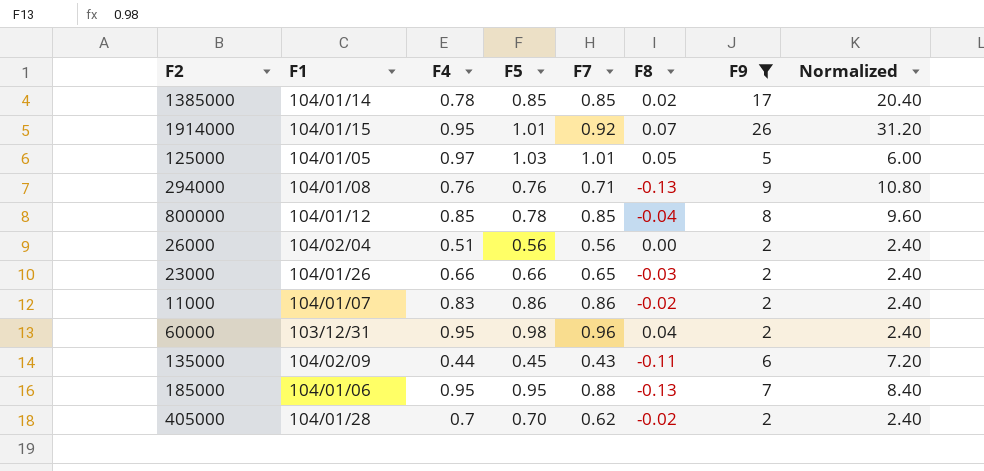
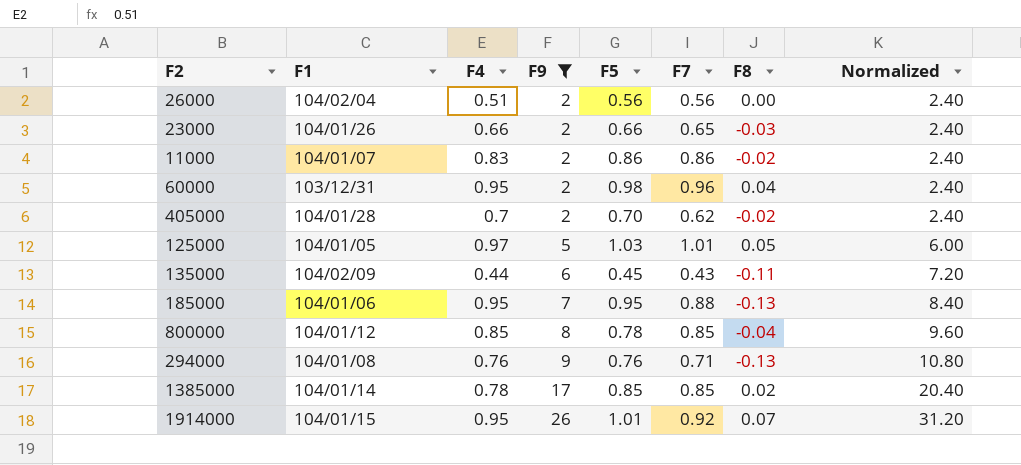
row order: none -> F9 ascending
column F9 | position: 7 -> 4

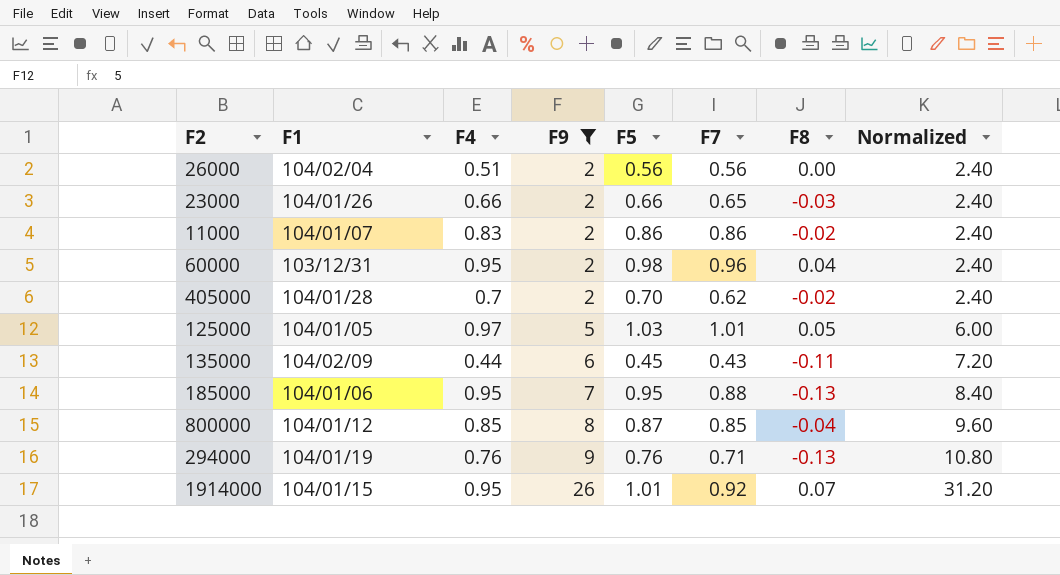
row 1385000: 104/01/14 | 0.78 | 17 | 0.85 | 0.85 | 0.02 | 20.40 -> none
800000 | F5: 0.78 -> 0.87
294000 | F1: 104/01/08 -> 104/01/19

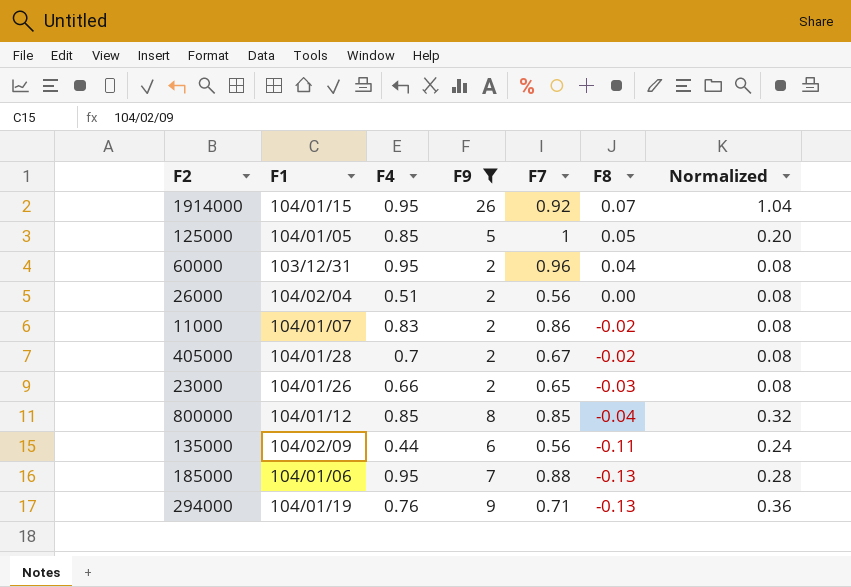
row order: F9 ascending -> F8 descending
column F5 | position: 5 -> none
column Normalized | formula: [F9] * 1.2 -> [F9] * 0.04
125000 | F4: 0.97 -> 0.85
125000 | F7: 1.01 -> 1
405000 | F7: 0.62 -> 0.67
135000 | F7: 0.43 -> 0.56

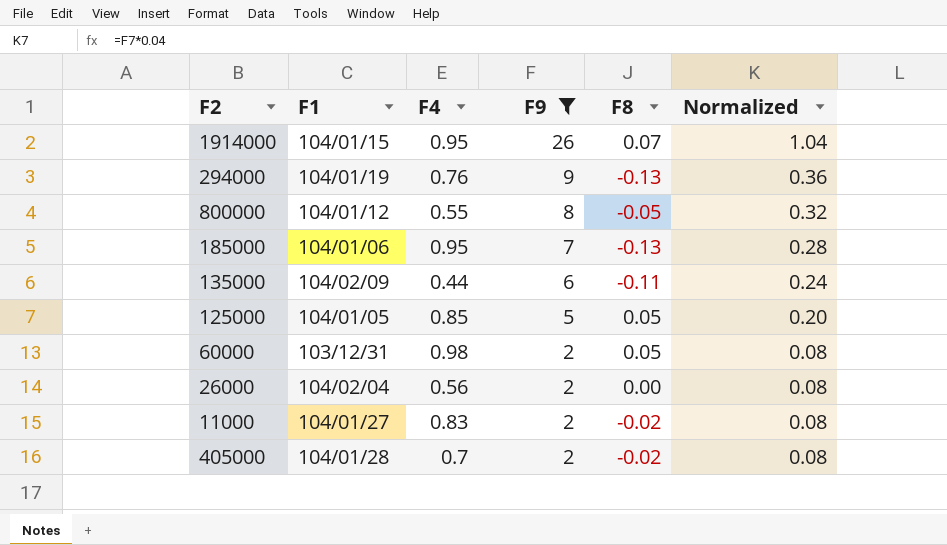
row order: F8 descending -> F9 descending
column F7 | position: 5 -> none
row 23000: 104/01/26 | 0.66 | 2 | 0.65 | -0.03 | 0.08 -> none
800000 | F4: 0.85 -> 0.55
800000 | F8: -0.04 -> -0.05
60000 | F4: 0.95 -> 0.98
60000 | F8: 0.04 -> 0.05
26000 | F4: 0.51 -> 0.56
11000 | F1: 104/01/07 -> 104/01/27

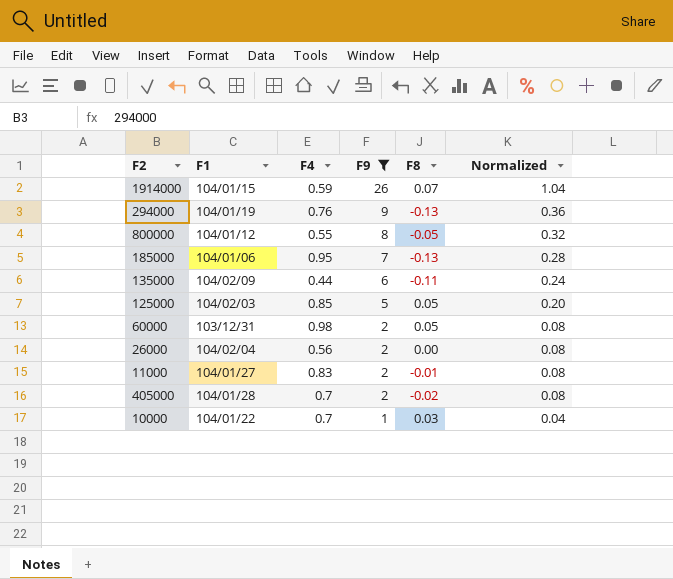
1914000 | F4: 0.95 -> 0.59
125000 | F1: 104/01/05 -> 104/02/03
11000 | F8: -0.02 -> -0.01
row 10000: none -> 104/01/22 | 0.7 | 1 | 0.03 | 0.04

